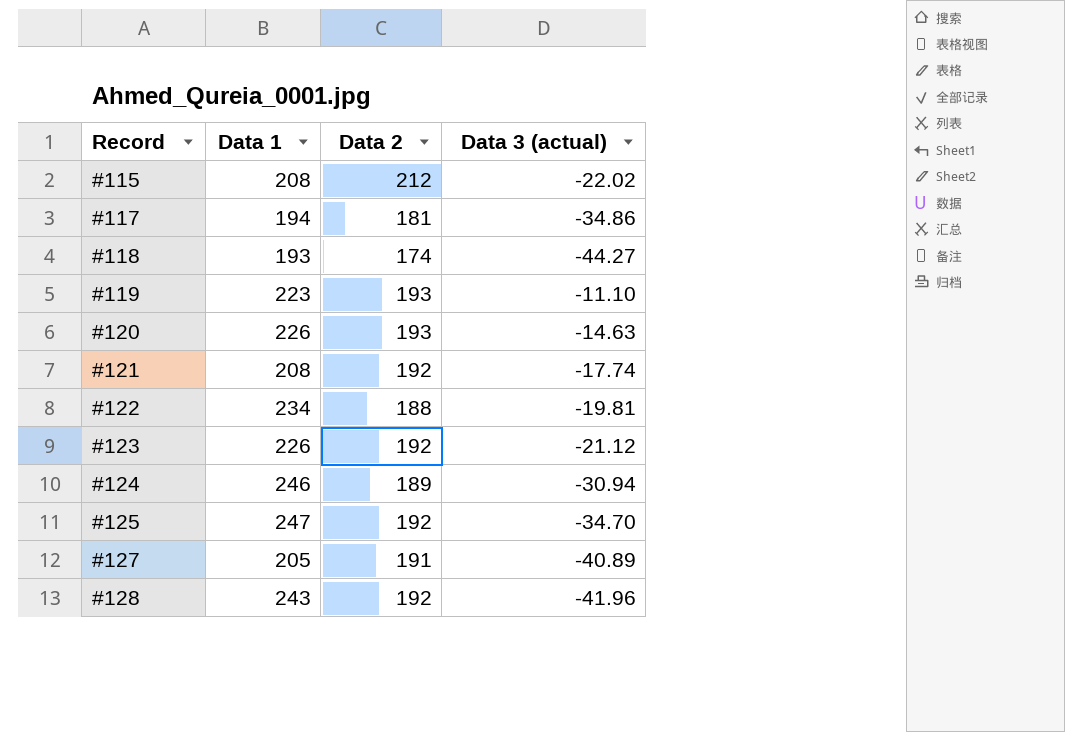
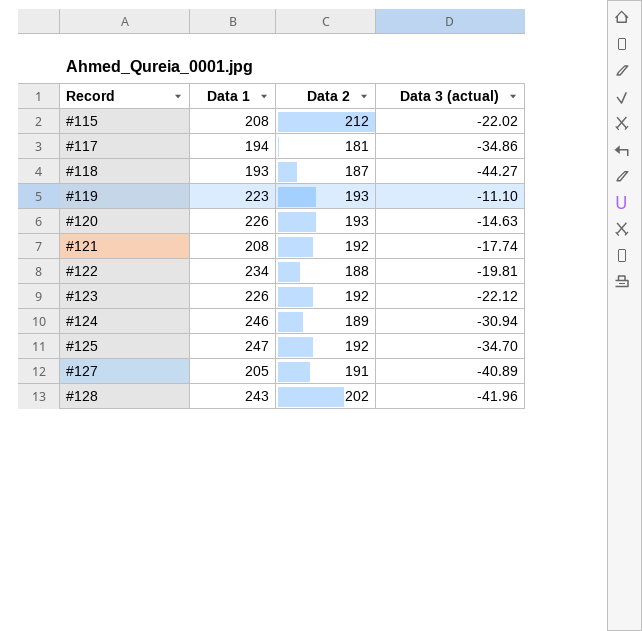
#118 | Data 2: 174 -> 187
#123 | Data 3 (actual): -21.12 -> -22.12
#128 | Data 2: 192 -> 202

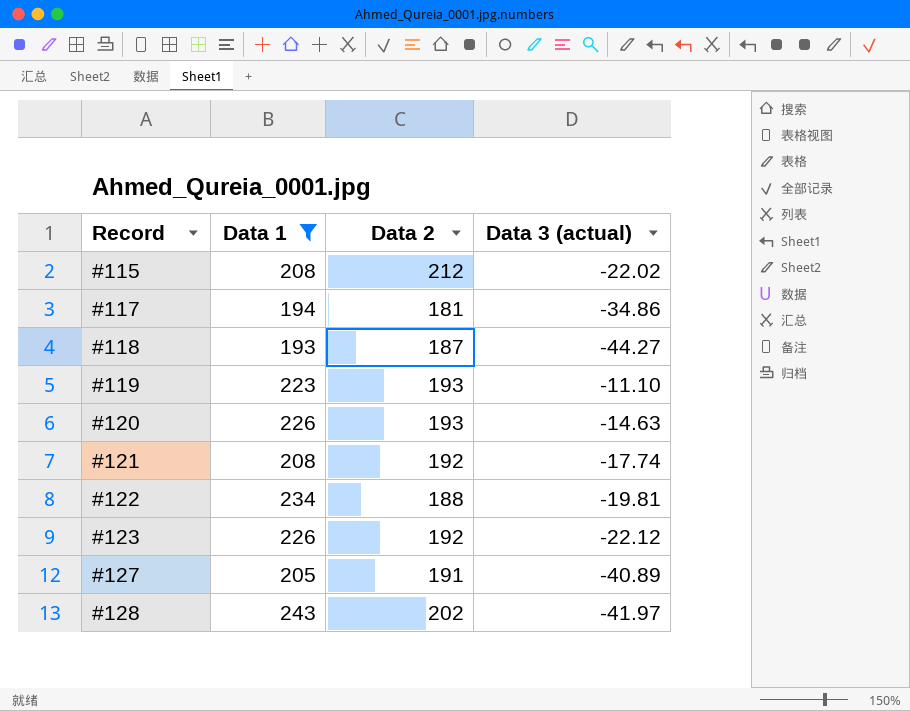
filter: none -> Data 1 <= 243
#128 | Data 3 (actual): -41.96 -> -41.97

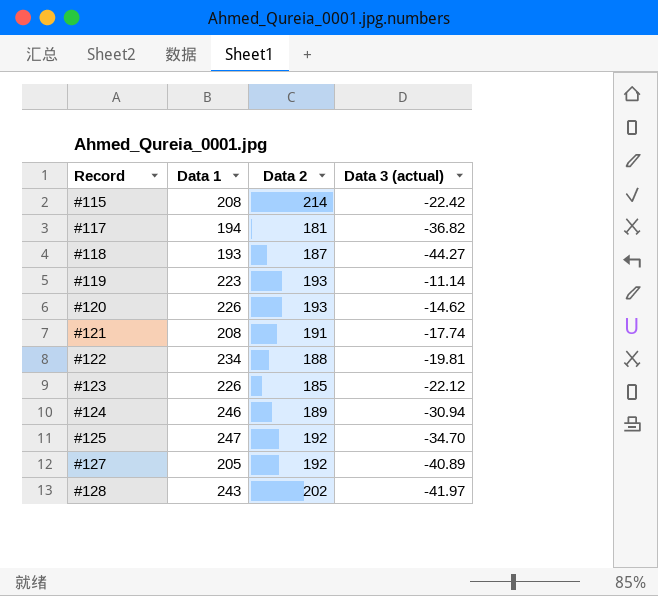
filter: Data 1 <= 243 -> none
#115 | Data 2: 212 -> 214
#115 | Data 3 (actual): -22.02 -> -22.42
#117 | Data 3 (actual): -34.86 -> -36.82
#119 | Data 3 (actual): -11.10 -> -11.14
#120 | Data 3 (actual): -14.63 -> -14.62
#121 | Data 2: 192 -> 191
#123 | Data 2: 192 -> 185
#127 | Data 2: 191 -> 192

